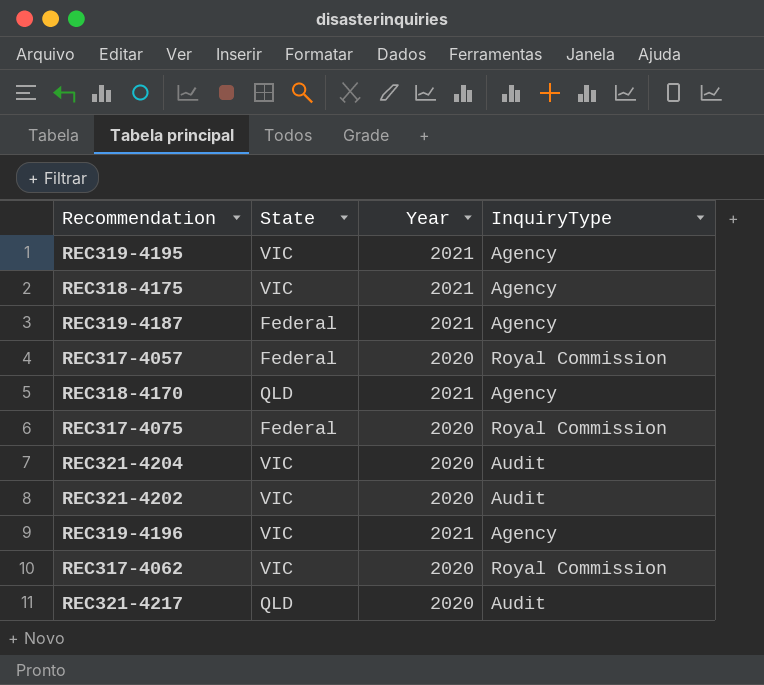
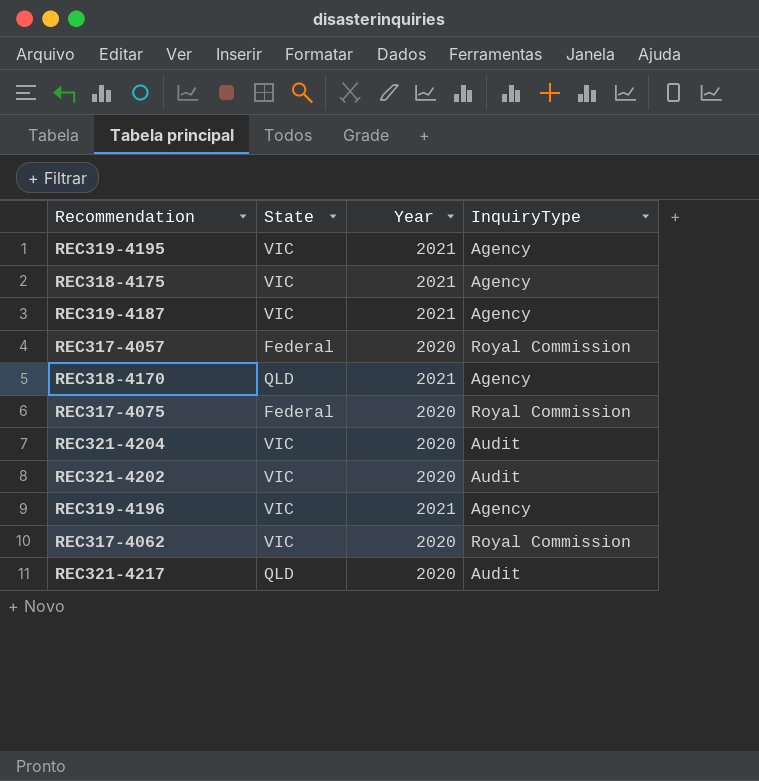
REC319-4187 | State: Federal -> VIC

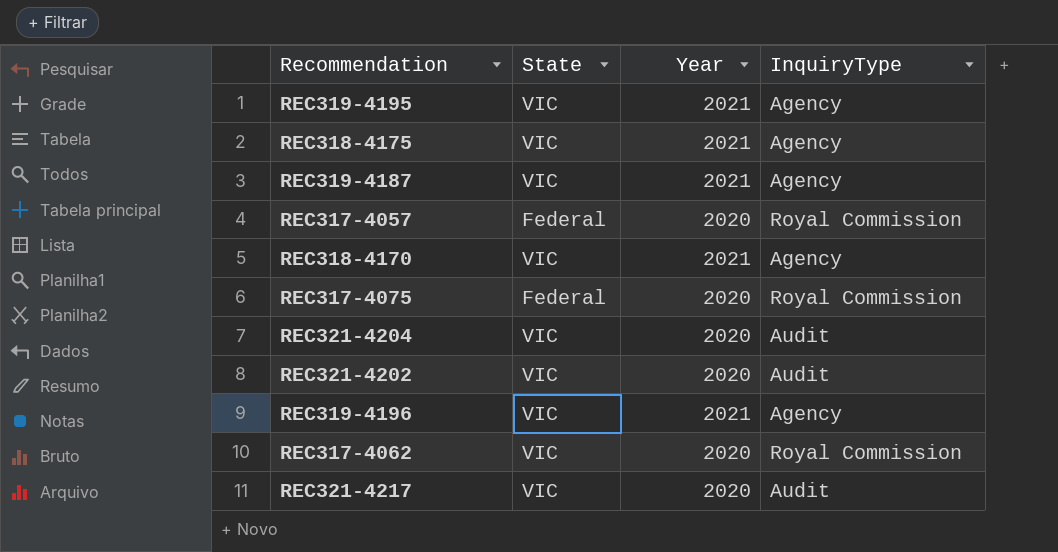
REC318-4170 | State: QLD -> VIC
REC321-4217 | State: QLD -> VIC

